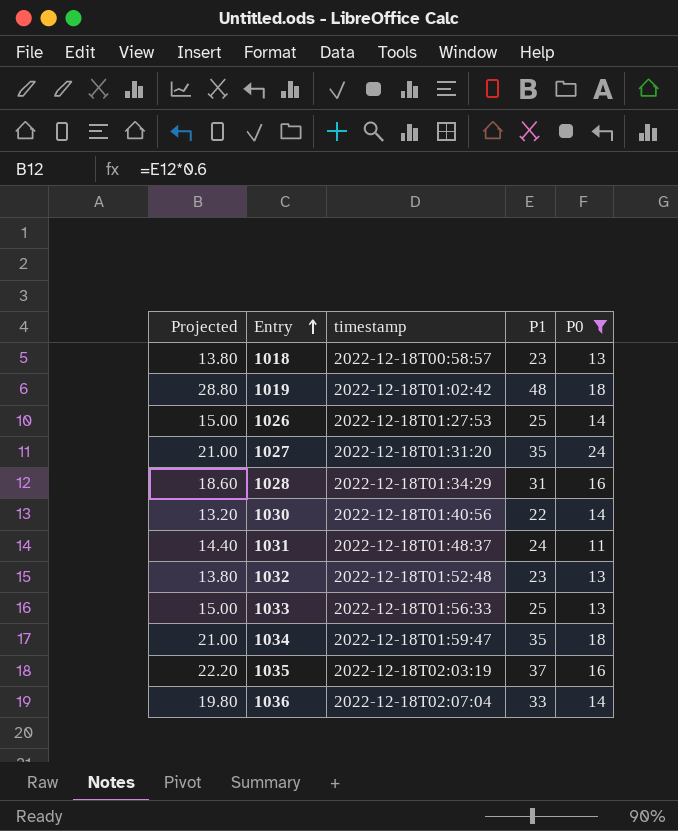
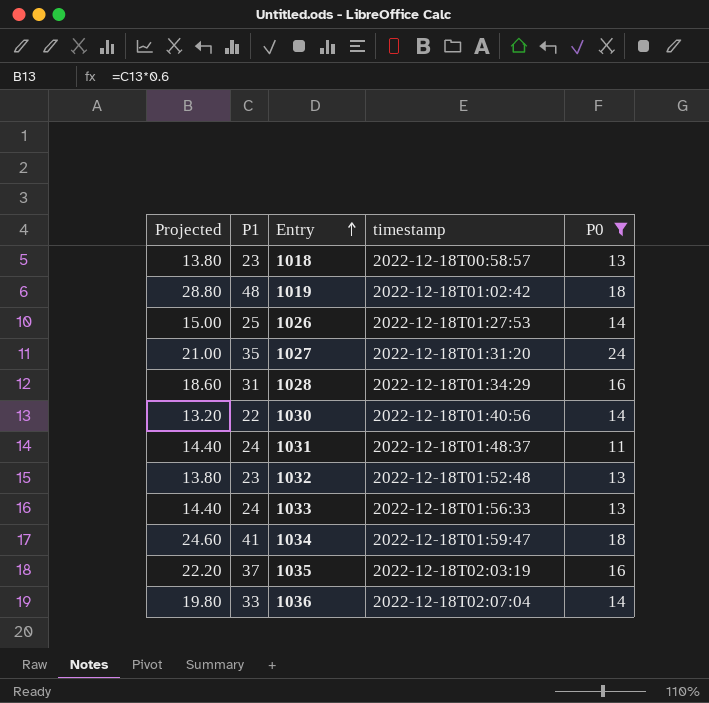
column P1 | position: 4 -> 2
1033 | Projected: 15.00 -> 14.40
1033 | P1: 25 -> 24
1034 | Projected: 21.00 -> 24.60
1034 | P1: 35 -> 41

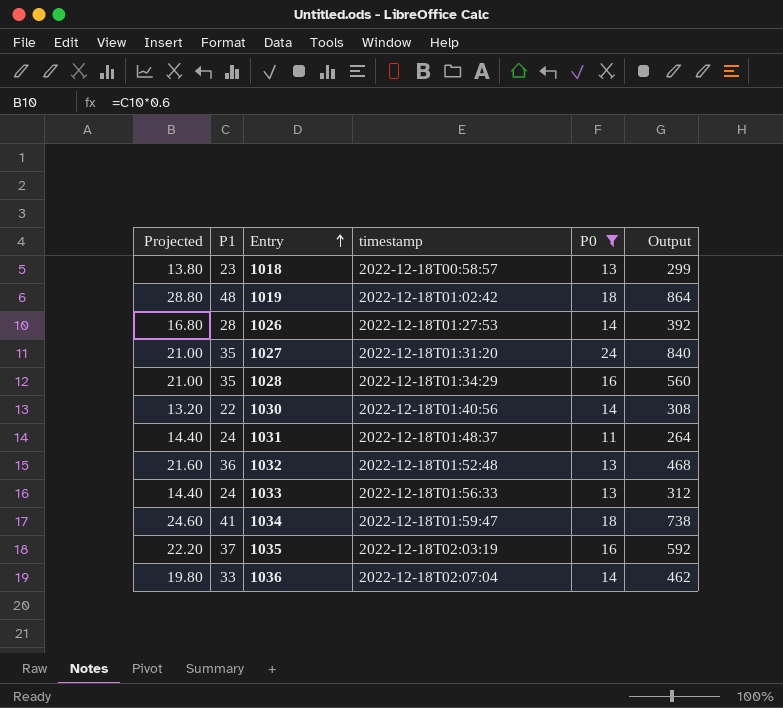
column Output | formula: none -> [P1] * [P0]
1026 | Projected: 15.00 -> 16.80
1026 | P1: 25 -> 28
1028 | Projected: 18.60 -> 21.00
1028 | P1: 31 -> 35
1032 | Projected: 13.80 -> 21.60
1032 | P1: 23 -> 36

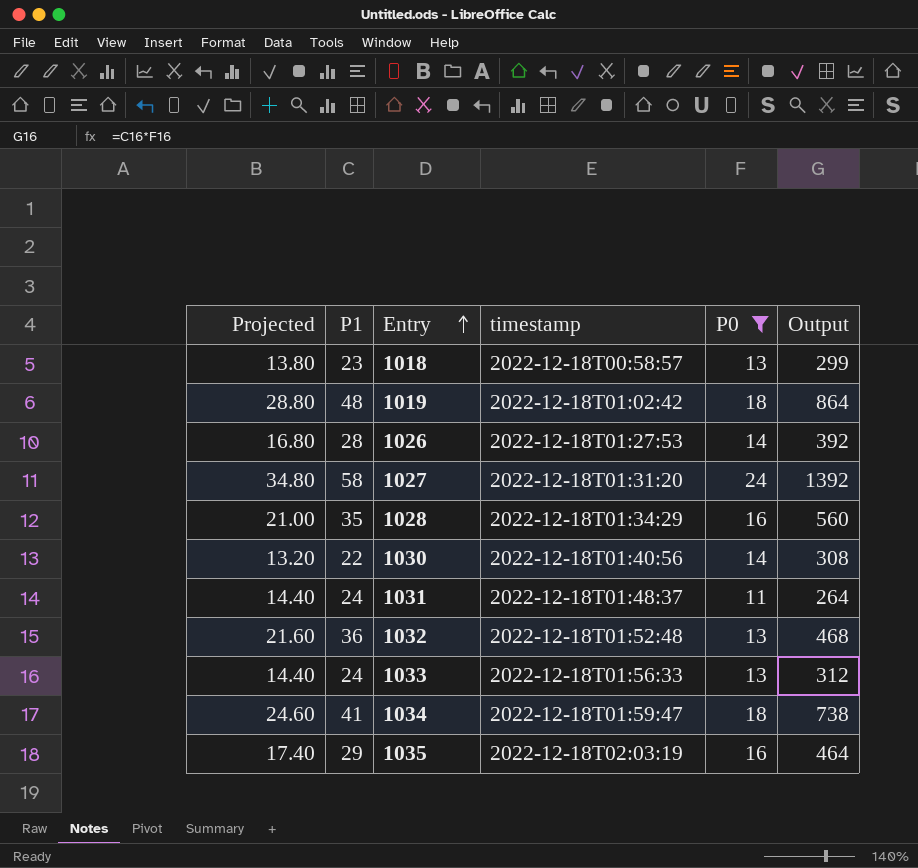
row 1036: 19.80 | 33 | 2022-12-18T02:07:04 | 14 | 462 -> none
1027 | Projected: 21.00 -> 34.80
1027 | P1: 35 -> 58
1027 | Output: 840 -> 1392
1035 | Projected: 22.20 -> 17.40
1035 | P1: 37 -> 29
1035 | Output: 592 -> 464

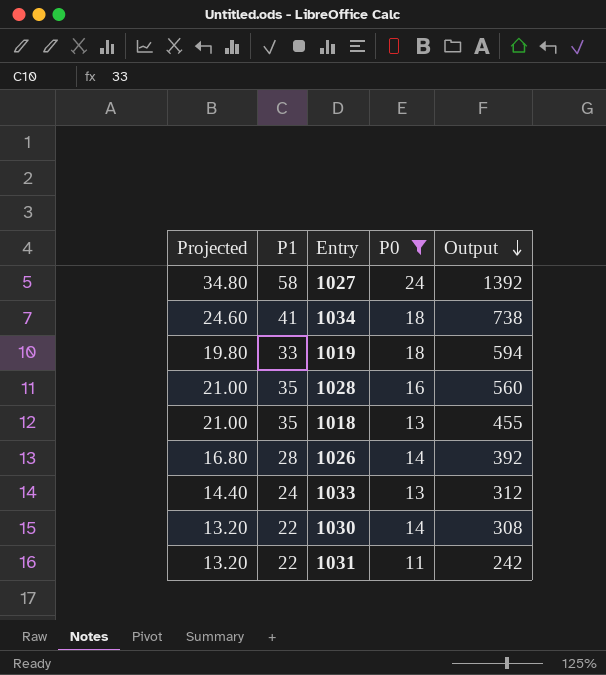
row order: Entry ascending -> Output descending
column timestamp | position: 4 -> none
row 1032: 21.60 | 36 | 2022-12-18T01:52:48 | 13 | 468 -> none
row 1035: 17.40 | 29 | 2022-12-18T02:03:19 | 16 | 464 -> none
1019 | Projected: 28.80 -> 19.80
1019 | P1: 48 -> 33
1019 | Output: 864 -> 594
1018 | Projected: 13.80 -> 21.00
1018 | P1: 23 -> 35
1018 | Output: 299 -> 455
1031 | Projected: 14.40 -> 13.20
1031 | P1: 24 -> 22
1031 | Output: 264 -> 242

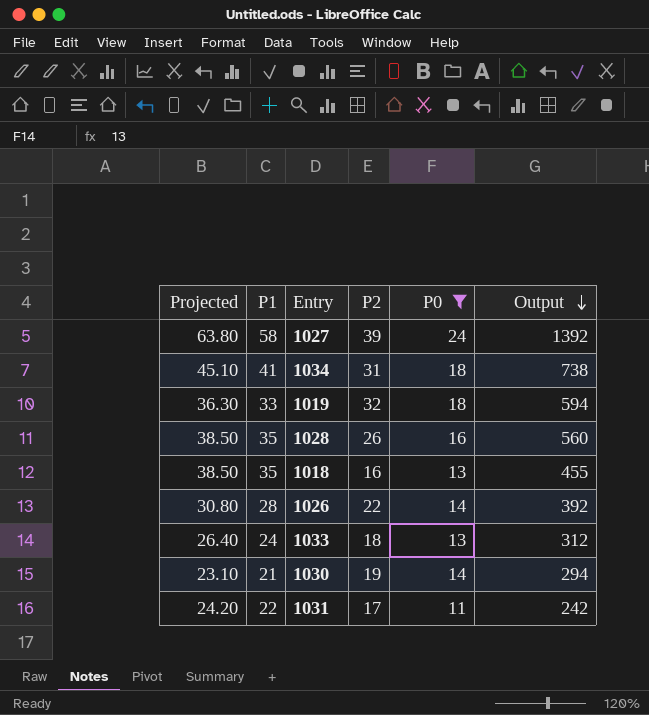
column Projected | formula: [P1] * 0.6 -> [P1] * 1.1
column P2 | position: none -> 4
1030 | P1: 22 -> 21
1030 | Output: 308 -> 294

